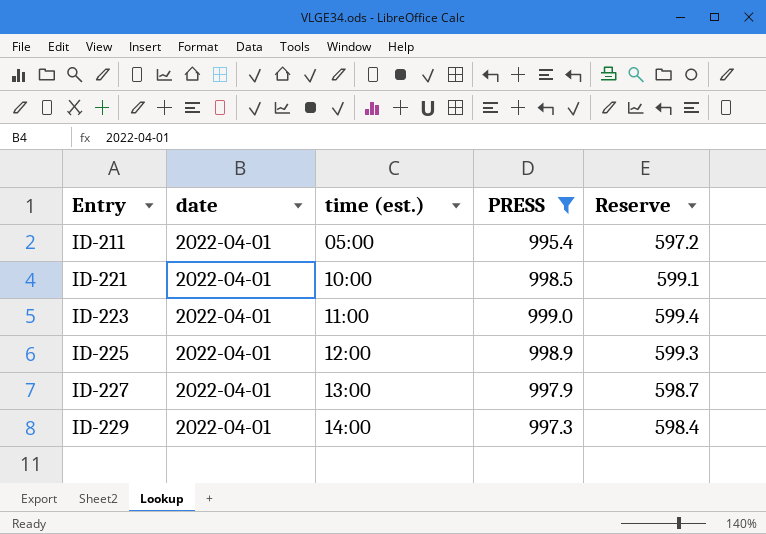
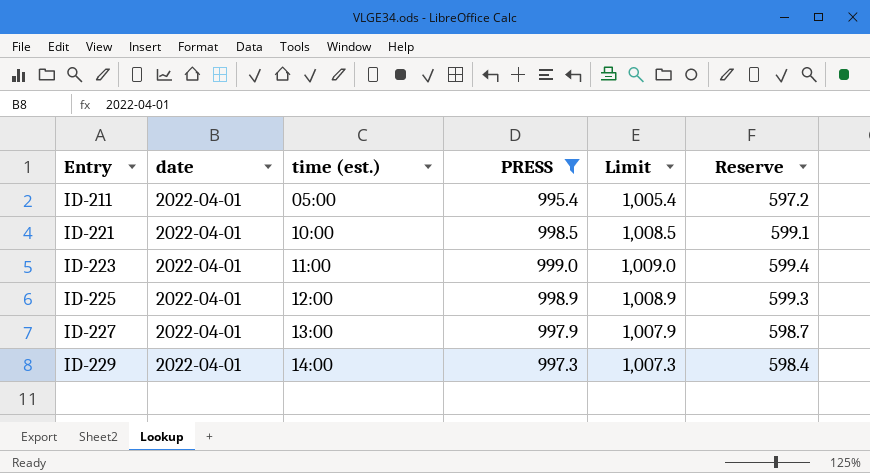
column Limit | formula: none -> [PRESS] + 10

